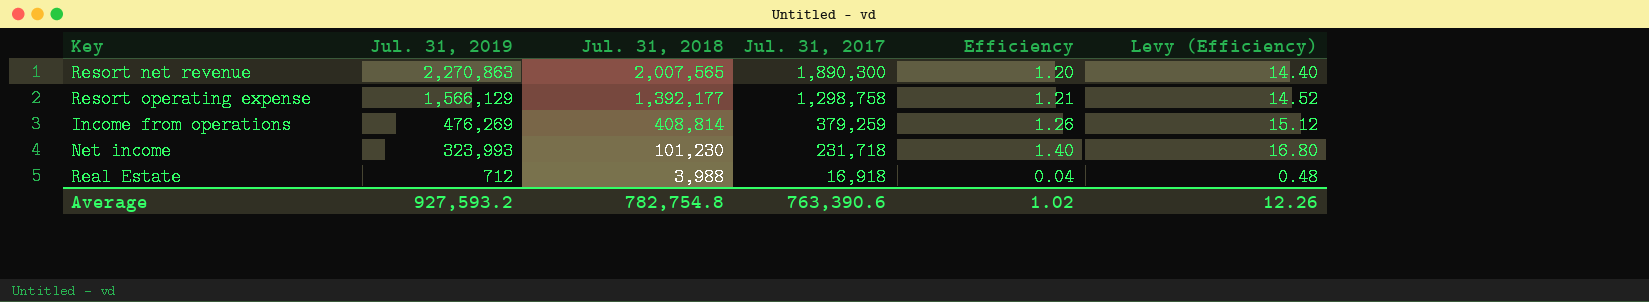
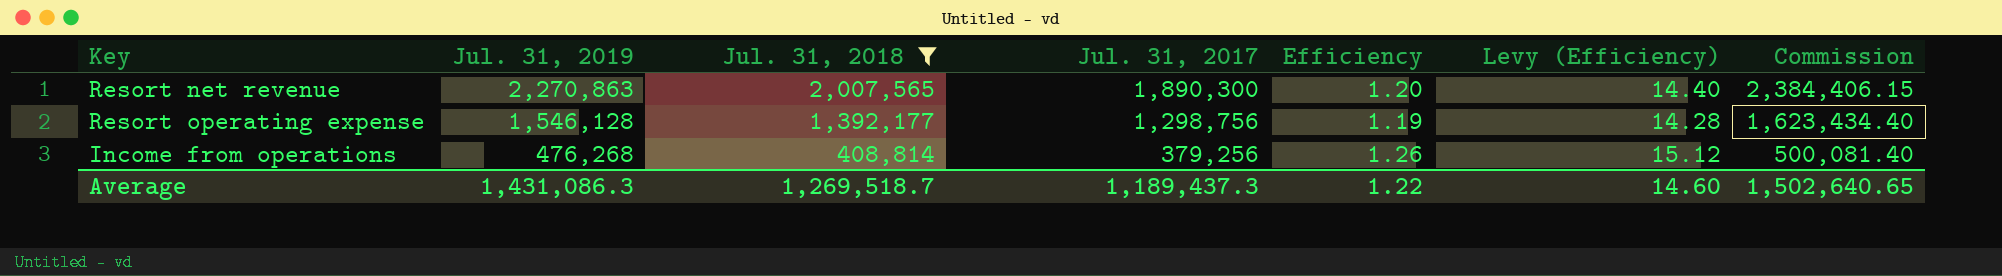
filter: none -> Jul. 31, 2018 >= 408,814
column Commission | formula: none -> [Jul. 31, 2019] * 1.05
Resort operating expense | Jul. 31, 2019: 1,566,129 -> 1,546,128
Resort operating expense | Jul. 31, 2017: 1,298,758 -> 1,298,756
Resort operating expense | Efficiency: 1.21 -> 1.19
Resort operating expense | Levy (Efficiency): 14.52 -> 14.28
Income from operations | Jul. 31, 2019: 476,269 -> 476,268
Income from operations | Jul. 31, 2017: 379,259 -> 379,256
Average | Jul. 31, 2019: 927,593.2 -> 1,431,086.3
Average | Jul. 31, 2018: 782,754.8 -> 1,269,518.7
Average | Jul. 31, 2017: 763,390.6 -> 1,189,437.3
Average | Efficiency: 1.02 -> 1.22
Average | Levy (Efficiency): 12.26 -> 14.60

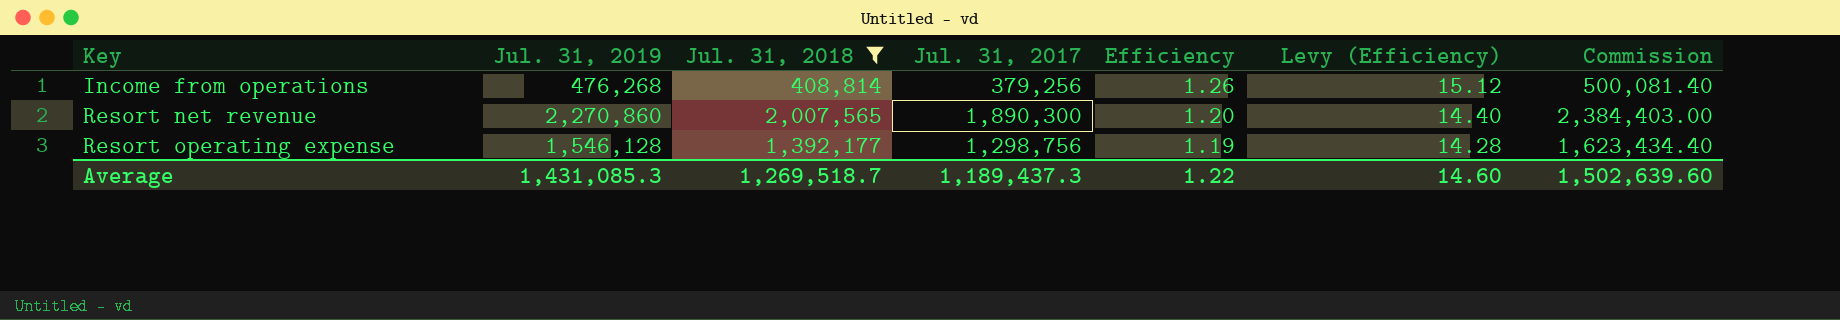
row order: Jul. 31, 2019 descending -> Key ascending
Resort net revenue | Jul. 31, 2019: 2,270,863 -> 2,270,860
Resort net revenue | Commission: 2,384,406.15 -> 2,384,403.00
Average | Jul. 31, 2019: 1,431,086.3 -> 1,431,085.3
Average | Commission: 1,502,640.65 -> 1,502,639.60

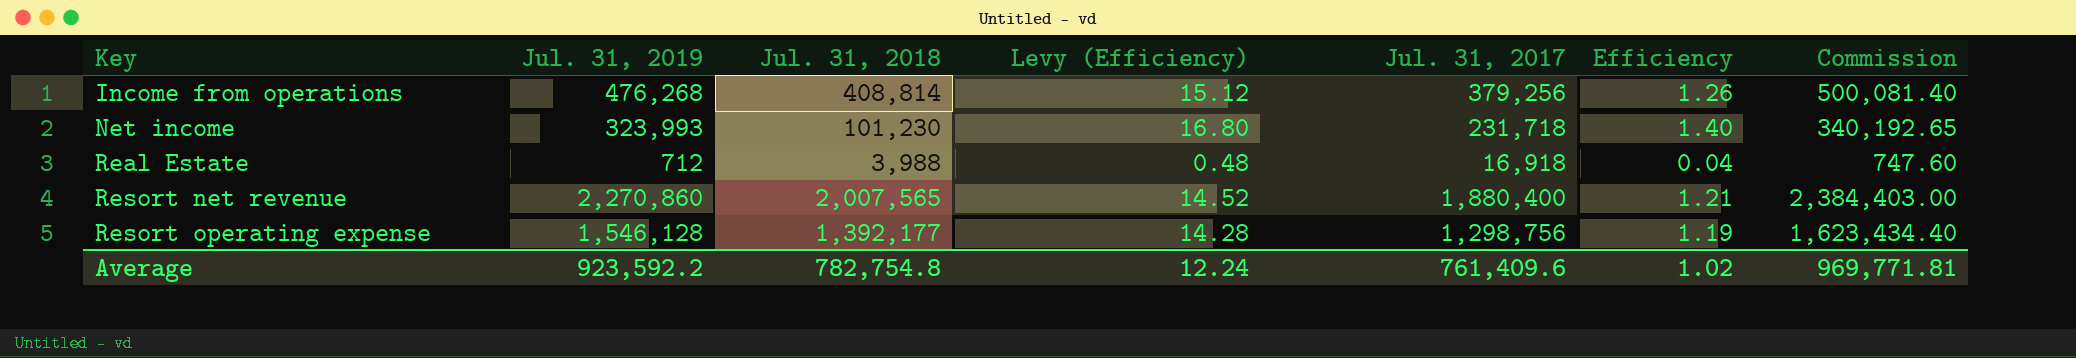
filter: Jul. 31, 2018 >= 408,814 -> none
column Levy (Efficiency) | position: 6 -> 4
Resort net revenue | Levy (Efficiency): 14.40 -> 14.52
Resort net revenue | Jul. 31, 2017: 1,890,300 -> 1,880,400
Resort net revenue | Efficiency: 1.20 -> 1.21
Average | Jul. 31, 2019: 1,431,085.3 -> 923,592.2
Average | Jul. 31, 2018: 1,269,518.7 -> 782,754.8
Average | Levy (Efficiency): 14.60 -> 12.24
Average | Jul. 31, 2017: 1,189,437.3 -> 761,409.6
Average | Efficiency: 1.22 -> 1.02
Average | Commission: 1,502,639.60 -> 969,771.81

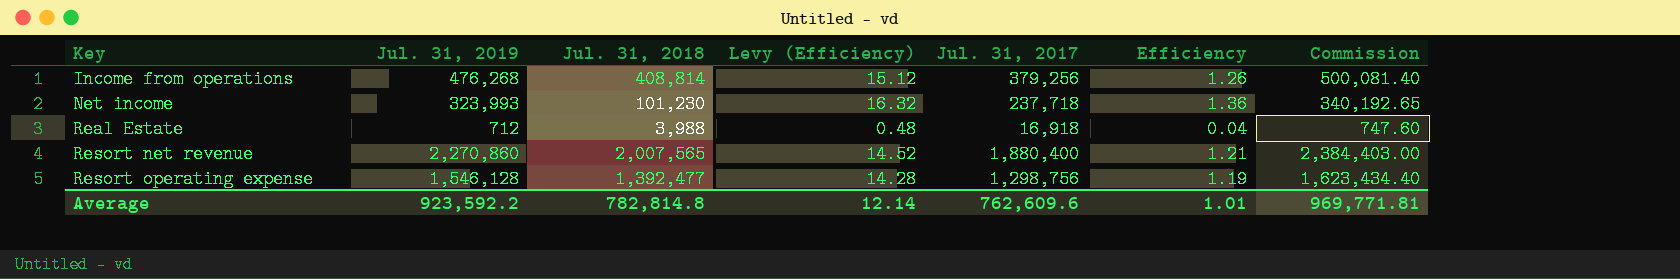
Net income | Levy (Efficiency): 16.80 -> 16.32
Net income | Jul. 31, 2017: 231,718 -> 237,718
Net income | Efficiency: 1.40 -> 1.36
Resort operating expense | Jul. 31, 2018: 1,392,177 -> 1,392,477
Average | Jul. 31, 2018: 782,754.8 -> 782,814.8
Average | Levy (Efficiency): 12.24 -> 12.14
Average | Jul. 31, 2017: 761,409.6 -> 762,609.6
Average | Efficiency: 1.02 -> 1.01

